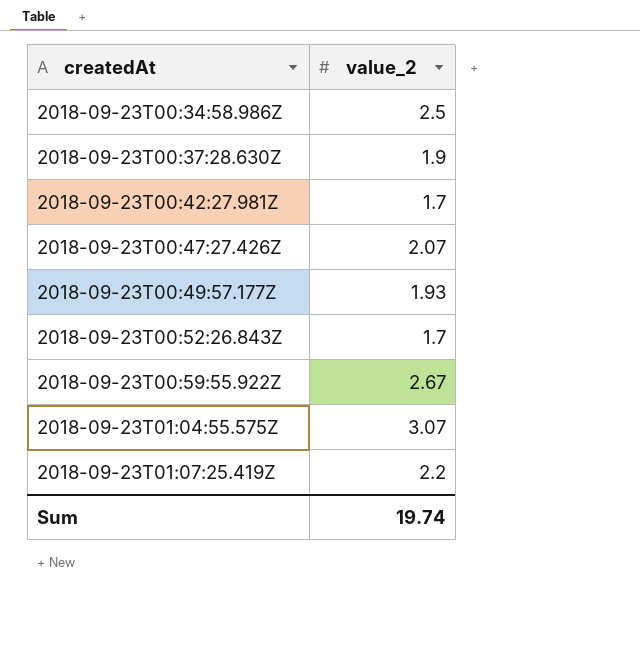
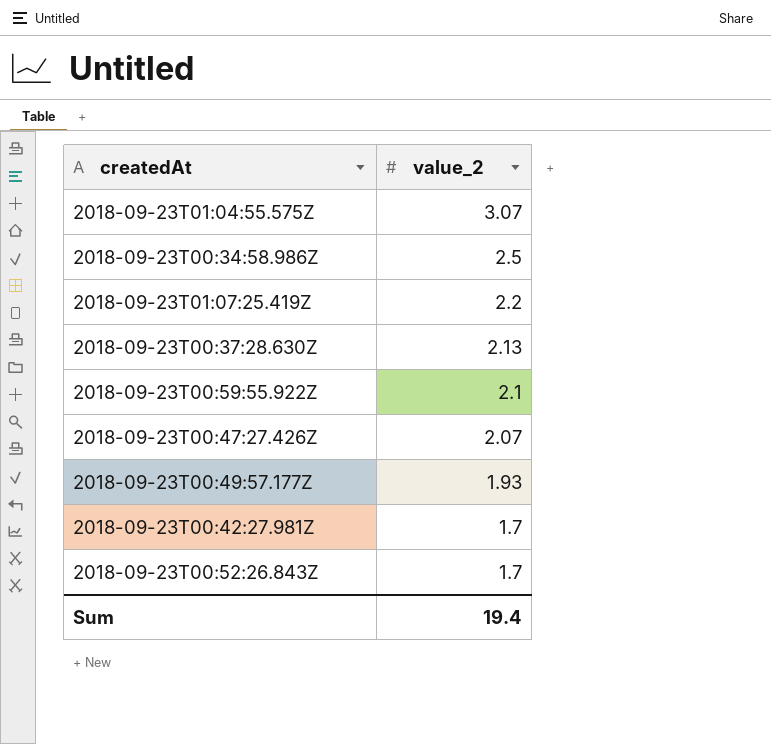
row order: createdAt ascending -> value_2 descending
2018-09-23T00:37:28.630Z | value_2: 1.9 -> 2.13
2018-09-23T00:59:55.922Z | value_2: 2.67 -> 2.1
Sum | value_2: 19.74 -> 19.4

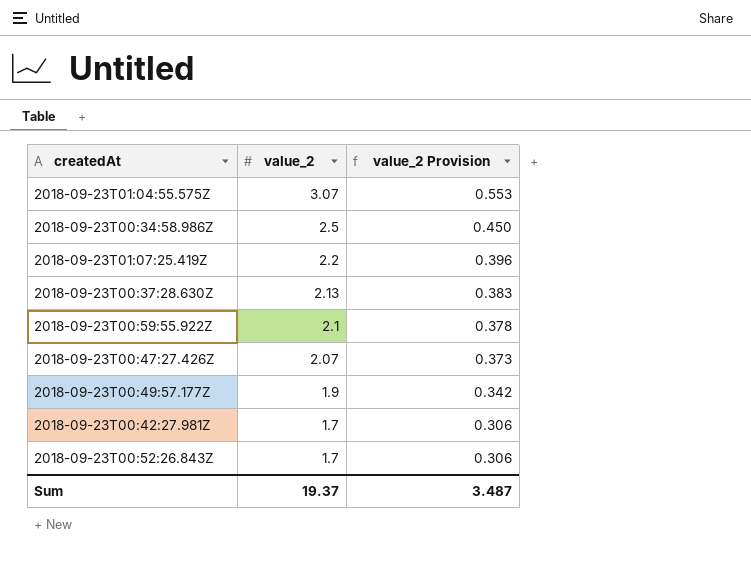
column value_2 Provision | formula: none -> [value_2] * 0.18
2018-09-23T00:49:57.177Z | value_2: 1.93 -> 1.9
Sum | value_2: 19.4 -> 19.37

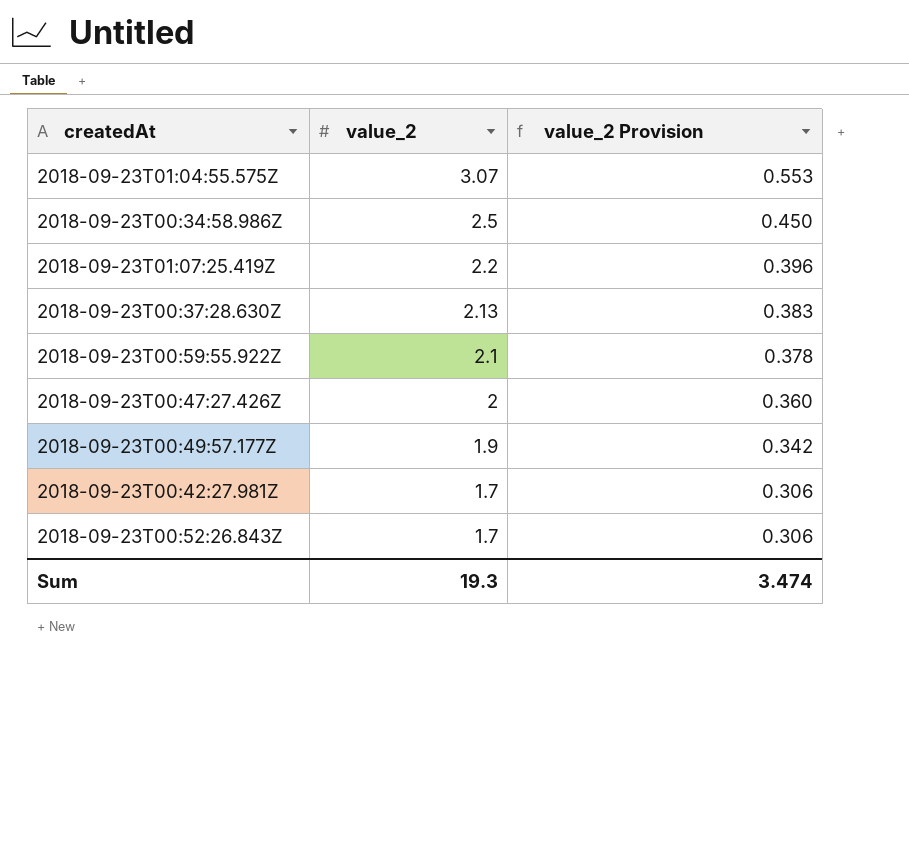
2018-09-23T00:47:27.426Z | value_2: 2.07 -> 2
2018-09-23T00:47:27.426Z | value_2 Provision: 0.373 -> 0.360
Sum | value_2: 19.37 -> 19.3
Sum | value_2 Provision: 3.487 -> 3.474

